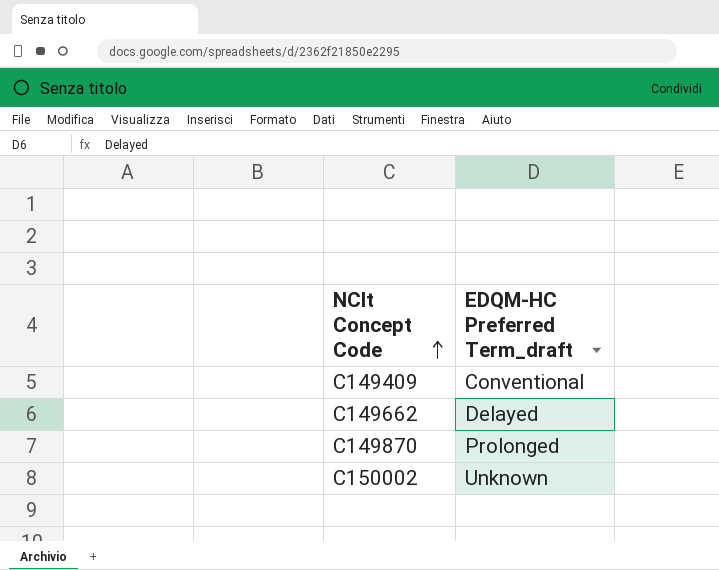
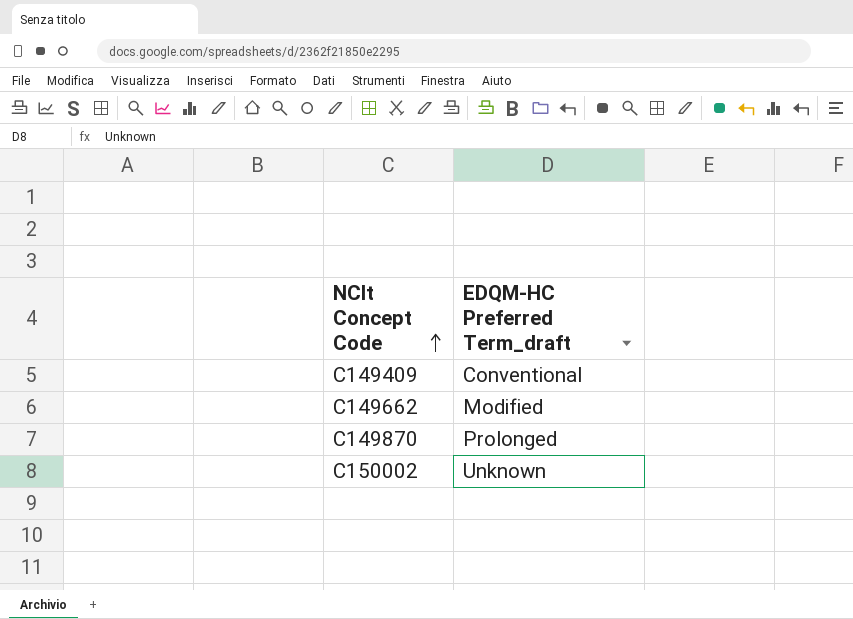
C149662 | EDQM-HC Preferred Term_draft: Delayed -> Modified

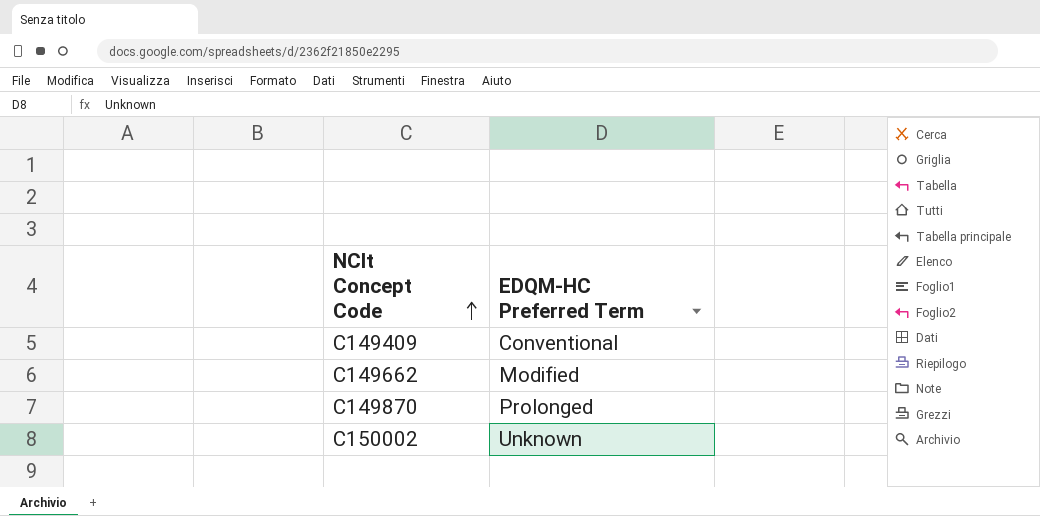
column name: EDQM-HC Preferred Term_draft -> EDQM-HC Preferred Term

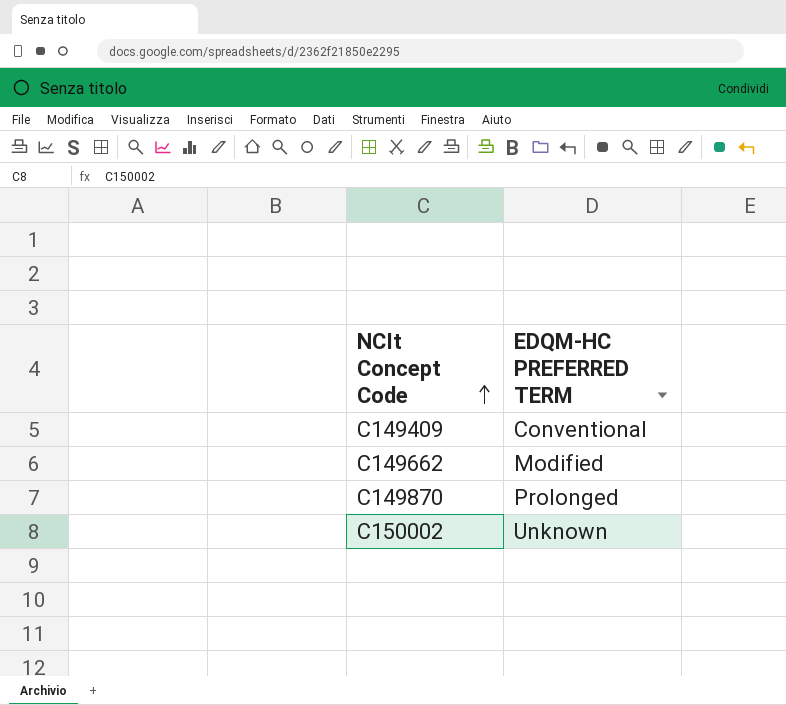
column name: EDQM-HC Preferred Term -> EDQM-HC PREFERRED TERM

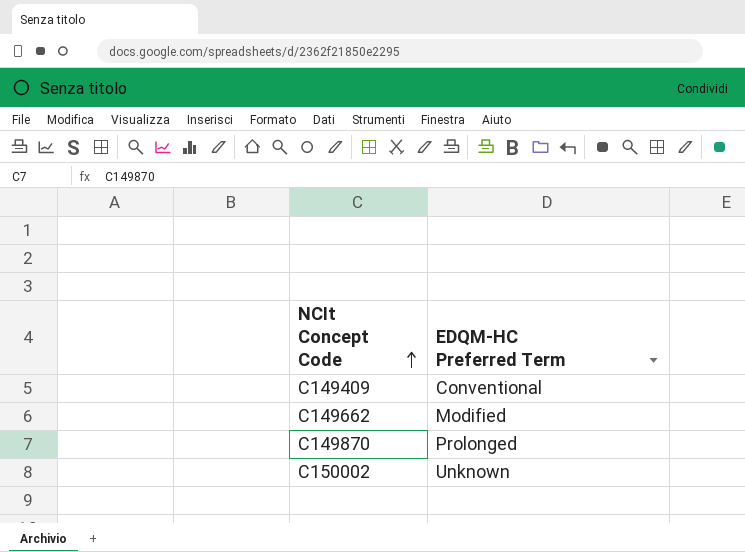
column name: EDQM-HC PREFERRED TERM -> EDQM-HC Preferred Term

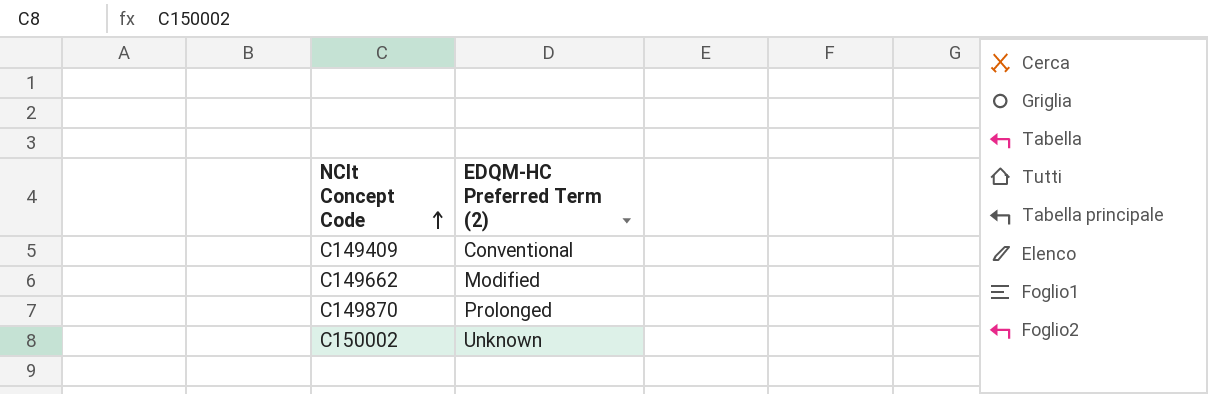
column name: EDQM-HC Preferred Term -> EDQM-HC Preferred Term (2)

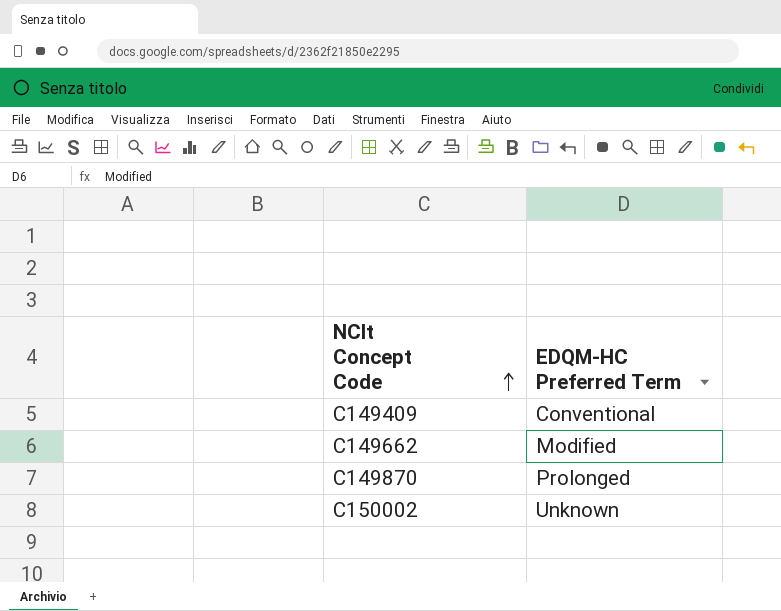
column name: EDQM-HC Preferred Term (2) -> EDQM-HC Preferred Term

